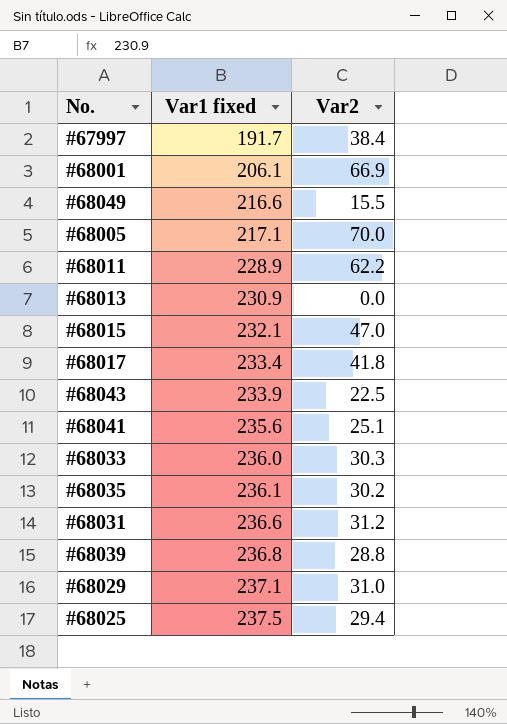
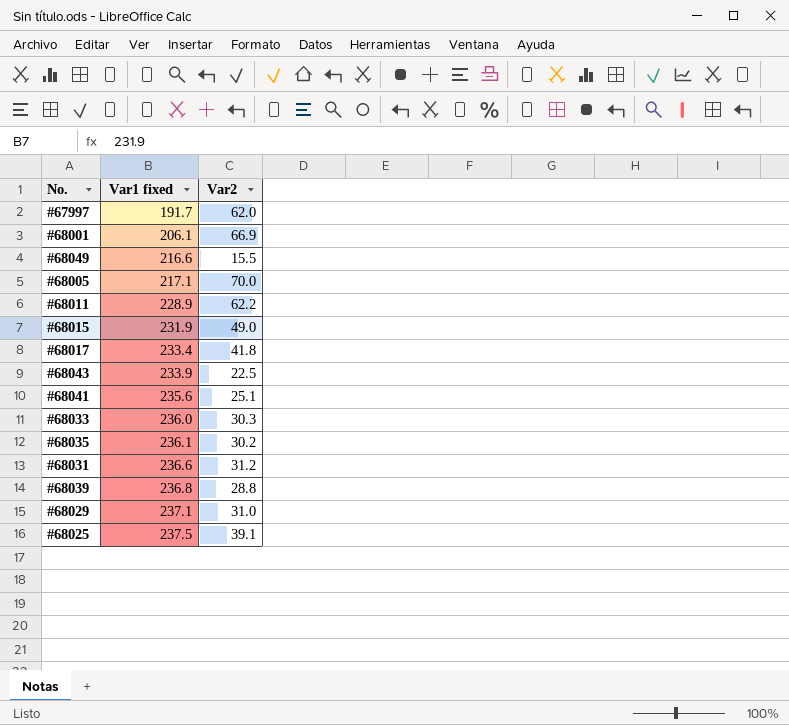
row #68013: 230.9 | 0.0 -> none
#67997 | Var2: 38.4 -> 62.0
#68015 | Var1 fixed: 232.1 -> 231.9
#68015 | Var2: 47.0 -> 49.0
#68025 | Var2: 29.4 -> 39.1

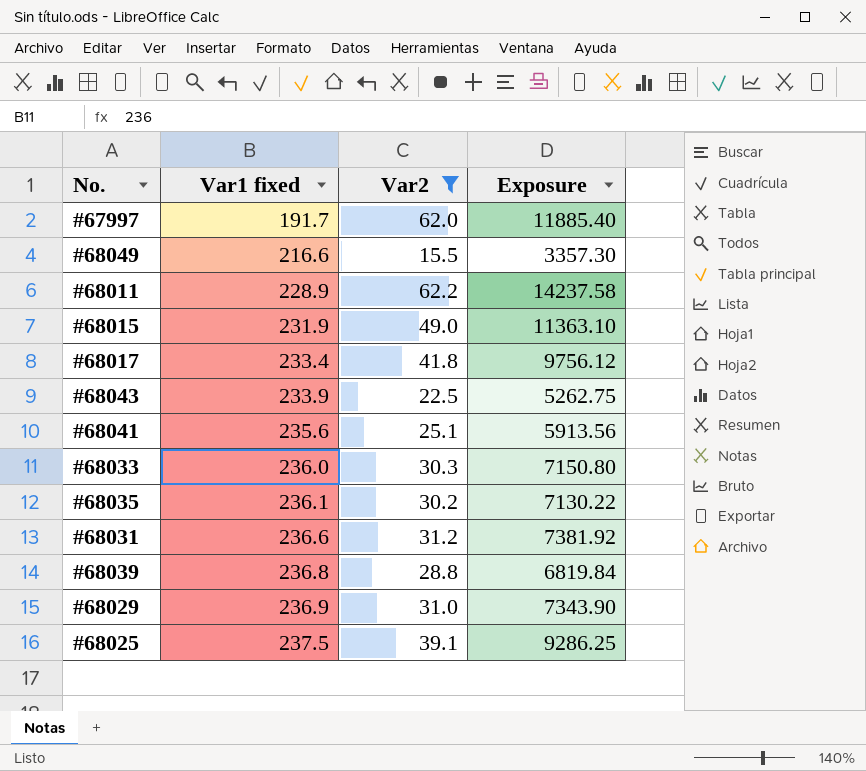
filter: none -> Var2 <= 62.2
column Exposure | formula: none -> [Var1 fixed] * [Var2]
#68029 | Var1 fixed: 237.1 -> 236.9

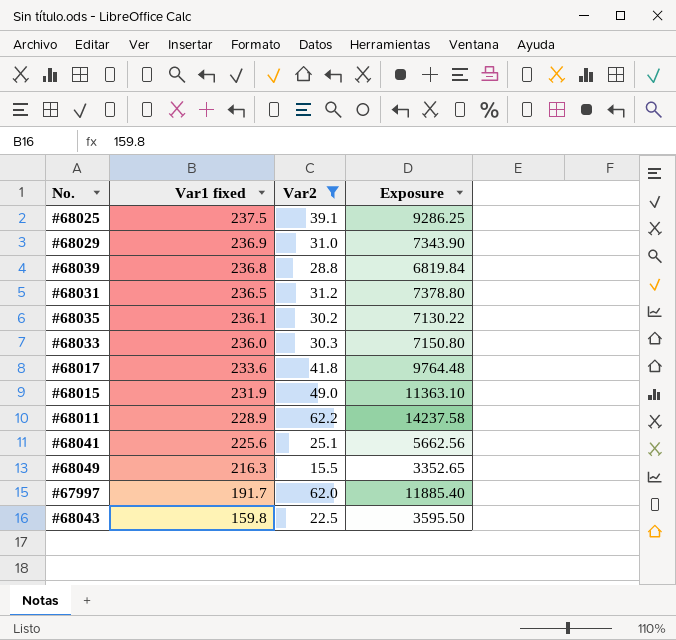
row order: Var1 fixed ascending -> Var1 fixed descending
#68031 | Var1 fixed: 236.6 -> 236.5
#68031 | Exposure: 7381.92 -> 7378.80
#68017 | Var1 fixed: 233.4 -> 233.6
#68017 | Exposure: 9756.12 -> 9764.48
#68041 | Var1 fixed: 235.6 -> 225.6
#68041 | Exposure: 5913.56 -> 5662.56
#68049 | Var1 fixed: 216.6 -> 216.3
#68049 | Exposure: 3357.30 -> 3352.65
#68043 | Var1 fixed: 233.9 -> 159.8
#68043 | Exposure: 5262.75 -> 3595.50

